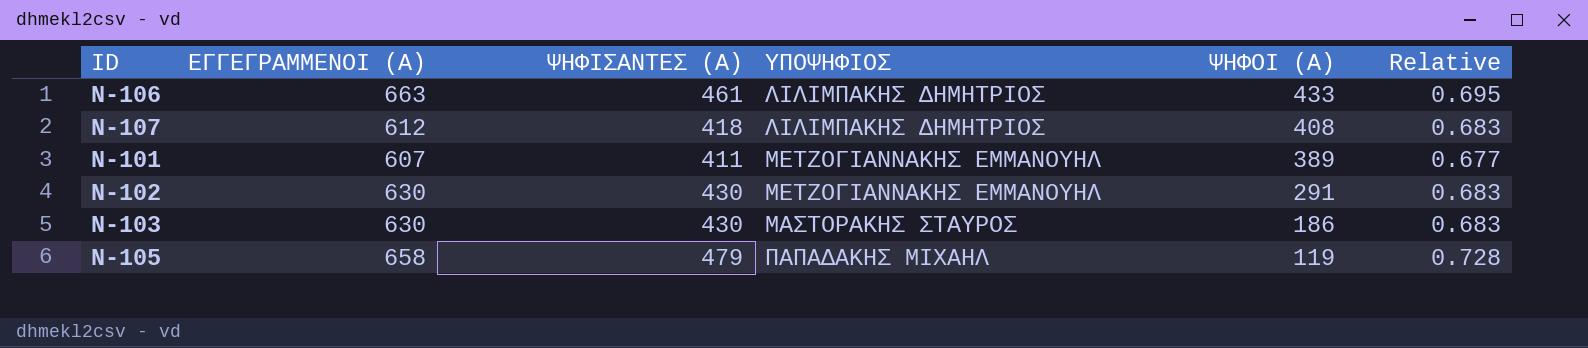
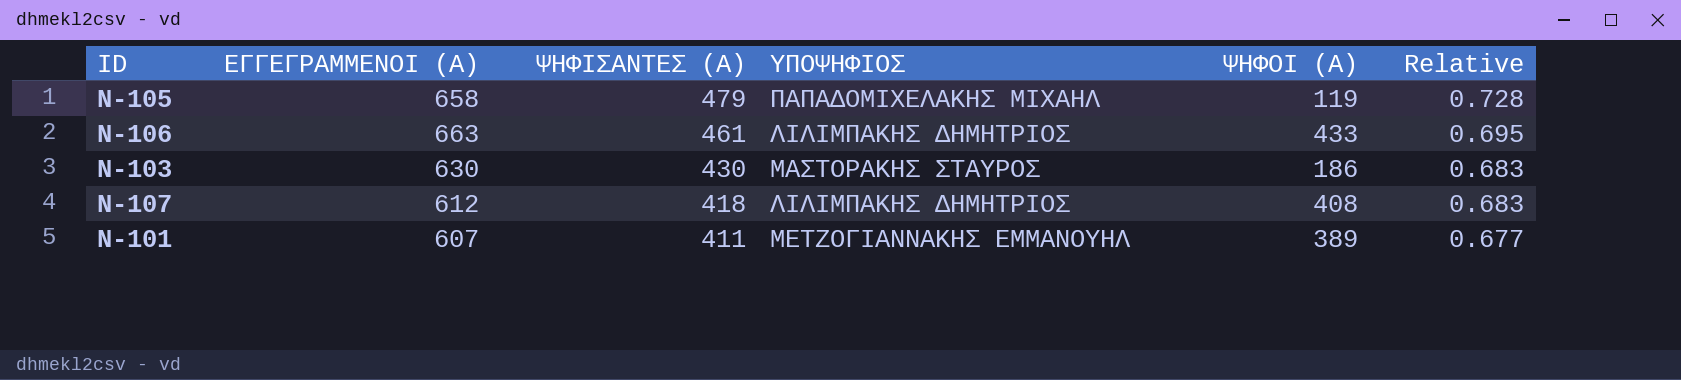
row order: ΨΗΦΟΙ (Α) descending -> ΨΗΦΙΣΑΝΤΕΣ (Α) descending
row N-102: 630 | 430 | ΜΕΤΖΟΓΙΑΝΝΑΚΗΣ ΕΜΜΑΝΟΥΗΛ | 291 | 0.683 -> none
N-105 | ΥΠΟΨΗΦΙΟΣ: ΠΑΠΑΔΑΚΗΣ ΜΙΧΑΗΛ -> ΠΑΠΑΔΟΜΙΧΕΛΑΚΗΣ ΜΙΧΑΗΛ

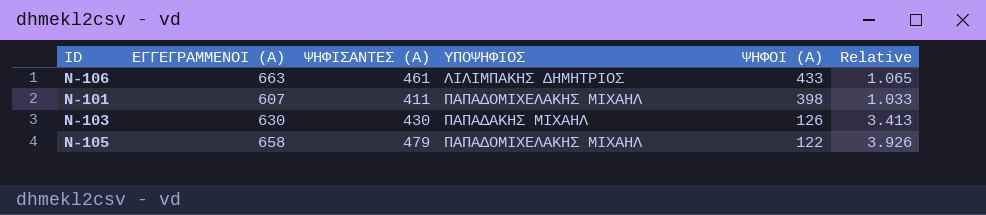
row order: ΨΗΦΙΣΑΝΤΕΣ (Α) descending -> ΨΗΦΟΙ (Α) descending
column Relative | formula: [ΨΗΦΙΣΑΝΤΕΣ (Α)] / [ΕΓΓΕΓΡΑΜΜΕΝΟΙ (Α)] -> [ΨΗΦΙΣΑΝΤΕΣ (Α)] / [ΨΗΦΟΙ (Α)]
row N-107: 612 | 418 | ΛΙΛΙΜΠΑΚΗΣ ΔΗΜΗΤΡΙΟΣ | 408 | 0.683 -> none
N-101 | ΥΠΟΨΗΦΙΟΣ: ΜΕΤΖΟΓΙΑΝΝΑΚΗΣ ΕΜΜΑΝΟΥΗΛ -> ΠΑΠΑΔΟΜΙΧΕΛΑΚΗΣ ΜΙΧΑΗΛ
N-101 | ΨΗΦΟΙ (Α): 389 -> 398
N-103 | ΥΠΟΨΗΦΙΟΣ: ΜΑΣΤΟΡΑΚΗΣ ΣΤΑΥΡΟΣ -> ΠΑΠΑΔΑΚΗΣ ΜΙΧΑΗΛ
N-103 | ΨΗΦΟΙ (Α): 186 -> 126
N-105 | ΨΗΦΟΙ (Α): 119 -> 122

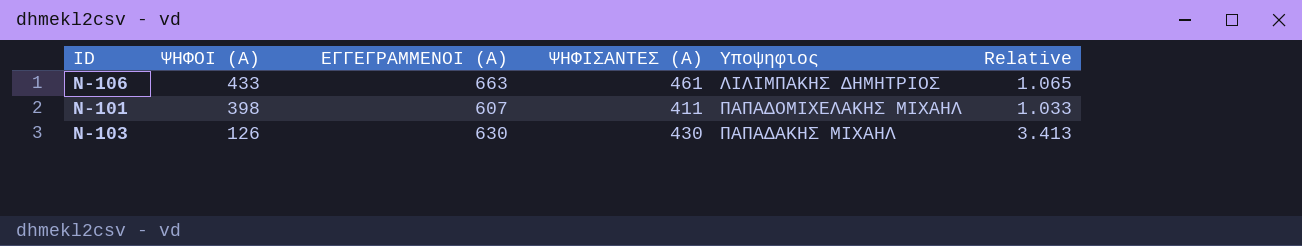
column ΨΗΦΟΙ (Α) | position: 5 -> 2
column name: ΥΠΟΨΗΦΙΟΣ -> Υποψηφιος
row N-105: 658 | 479 | ΠΑΠΑΔΟΜΙΧΕΛΑΚΗΣ ΜΙΧΑΗΛ | 122 | 3.926 -> none

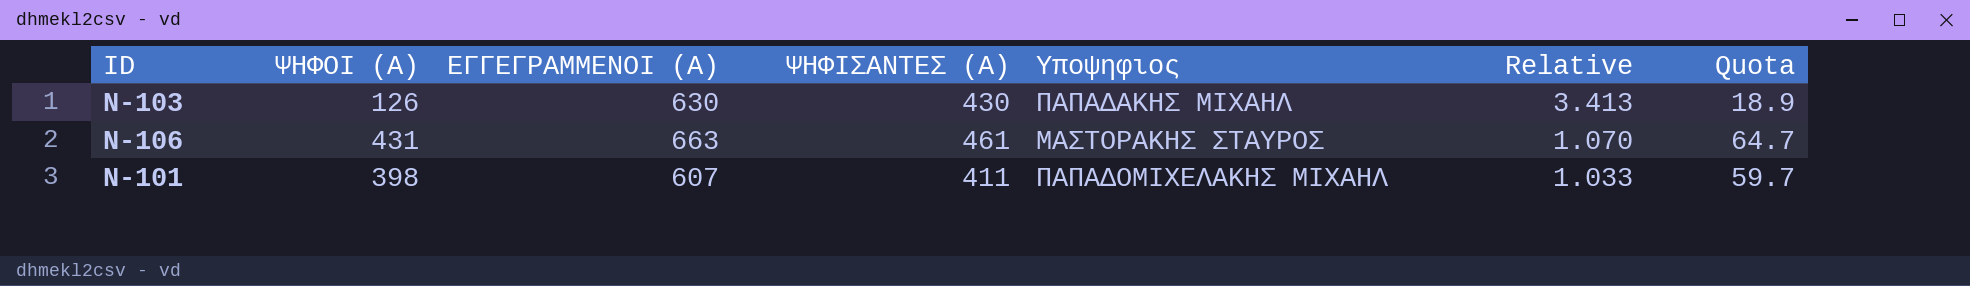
row order: ΨΗΦΟΙ (Α) descending -> Relative descending
column Quota | formula: none -> [ΨΗΦΟΙ (Α)] * 0.15
N-106 | ΨΗΦΟΙ (Α): 433 -> 431
N-106 | Υποψηφιος: ΛΙΛΙΜΠΑΚΗΣ ΔΗΜΗΤΡΙΟΣ -> ΜΑΣΤΟΡΑΚΗΣ ΣΤΑΥΡΟΣ
N-106 | Relative: 1.065 -> 1.070

